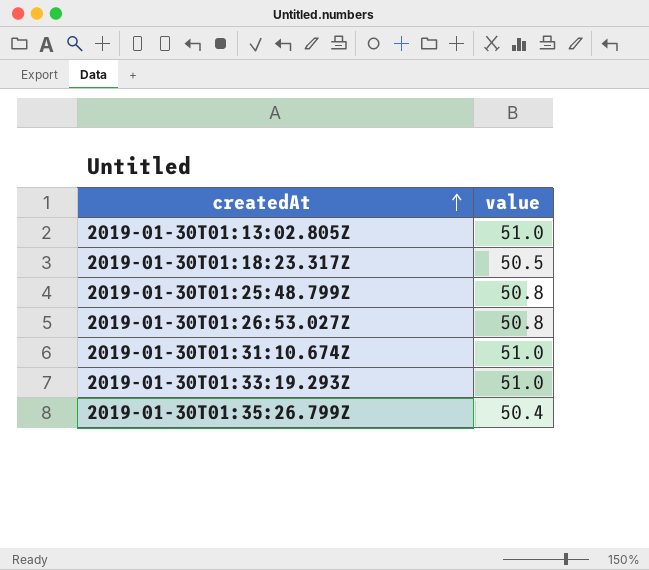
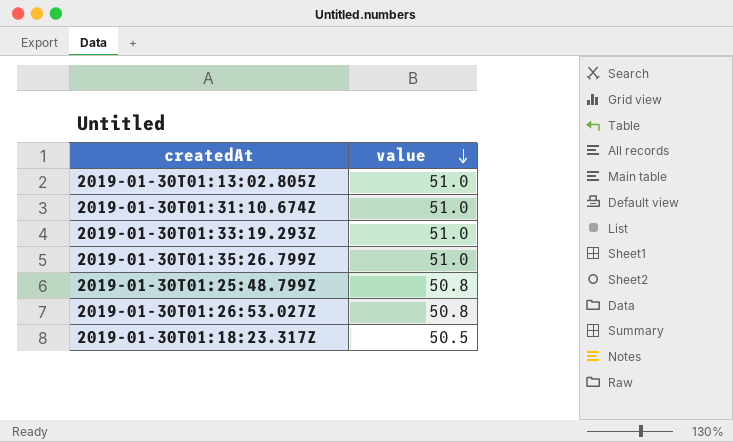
row order: createdAt ascending -> value descending
2019-01-30T01:35:26.799Z | value: 50.4 -> 51.0

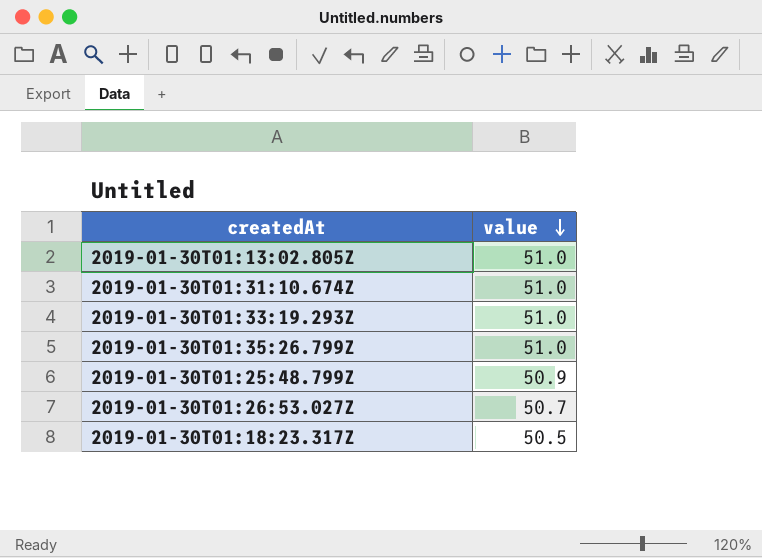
2019-01-30T01:25:48.799Z | value: 50.8 -> 50.9
2019-01-30T01:26:53.027Z | value: 50.8 -> 50.7

